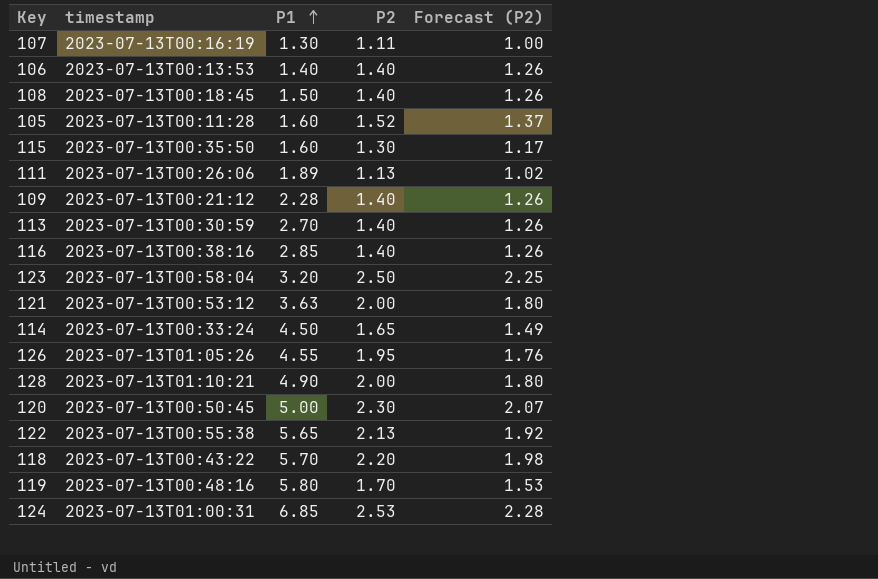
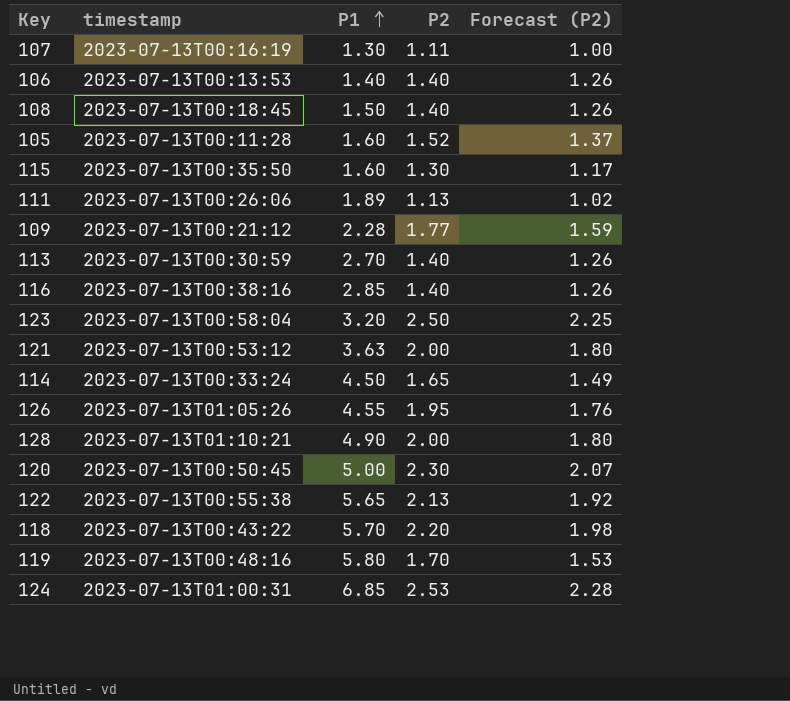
109 | P2: 1.40 -> 1.77
109 | Forecast (P2): 1.26 -> 1.59

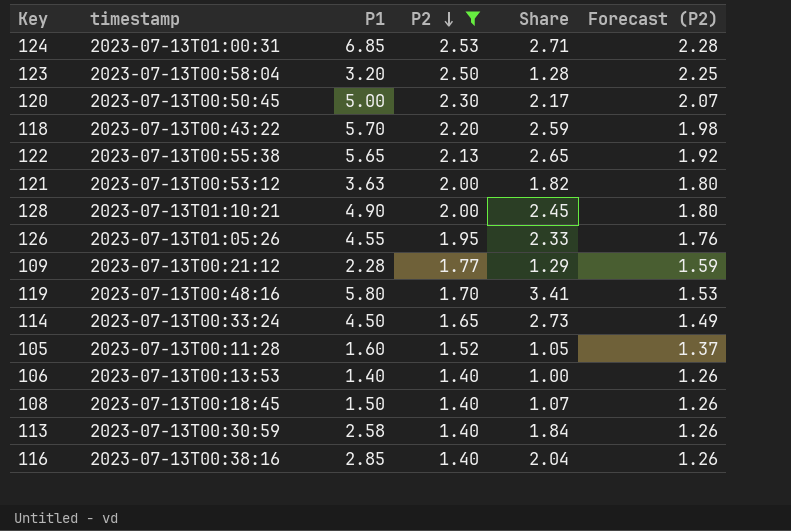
filter: none -> P2 >= 1.40
row order: P1 ascending -> P2 descending
column Share | formula: none -> [P1] / [P2]
113 | P1: 2.70 -> 2.58

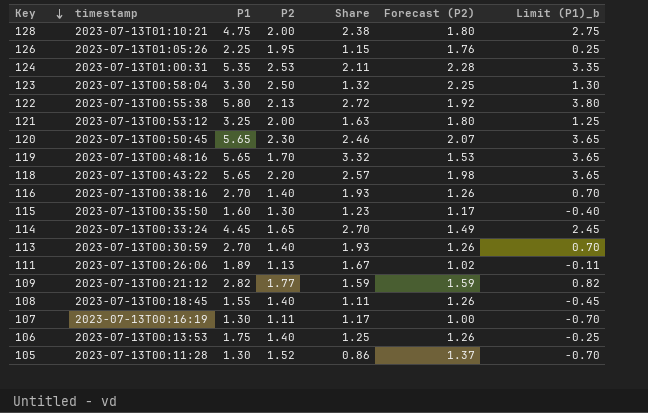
filter: P2 >= 1.40 -> none
row order: P2 descending -> Key descending
column Limit (P1)_b | formula: none -> [P1] - 2
128 | P1: 4.90 -> 4.75
128 | Share: 2.45 -> 2.38
126 | P1: 4.55 -> 2.25
126 | Share: 2.33 -> 1.15
124 | P1: 6.85 -> 5.35
124 | Share: 2.71 -> 2.11
123 | P1: 3.20 -> 3.30
123 | Share: 1.28 -> 1.32
122 | P1: 5.65 -> 5.80
122 | Share: 2.65 -> 2.72
121 | P1: 3.63 -> 3.25
121 | Share: 1.82 -> 1.63
120 | P1: 5.00 -> 5.65
120 | Share: 2.17 -> 2.46
119 | P1: 5.80 -> 5.65
119 | Share: 3.41 -> 3.32
118 | P1: 5.70 -> 5.65
118 | Share: 2.59 -> 2.57
116 | P1: 2.85 -> 2.70
116 | Share: 2.04 -> 1.93
114 | P1: 4.50 -> 4.45
114 | Share: 2.73 -> 2.70
113 | P1: 2.58 -> 2.70
113 | Share: 1.84 -> 1.93
109 | P1: 2.28 -> 2.82
109 | Share: 1.29 -> 1.59
108 | P1: 1.50 -> 1.55
108 | Share: 1.07 -> 1.11
106 | P1: 1.40 -> 1.75
106 | Share: 1.00 -> 1.25
105 | P1: 1.60 -> 1.30
105 | Share: 1.05 -> 0.86

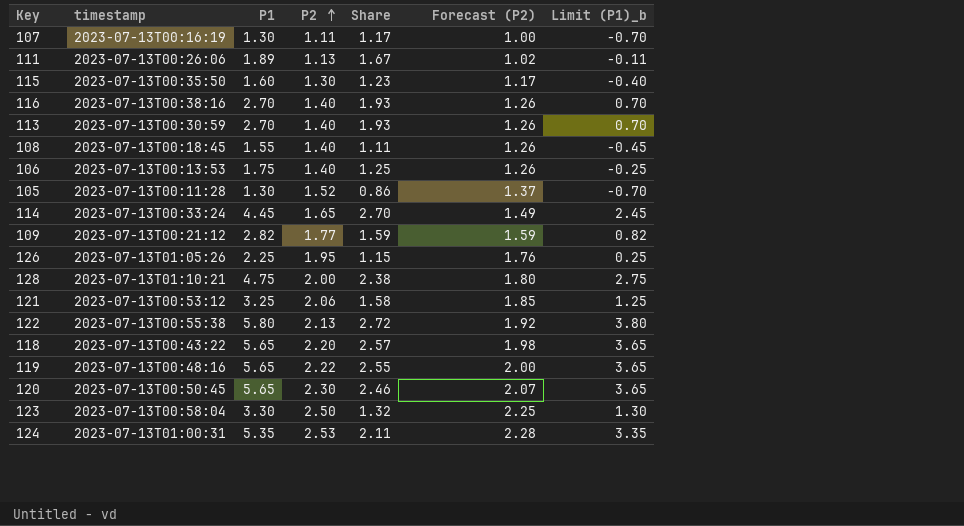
row order: Key descending -> P2 ascending
121 | P2: 2.00 -> 2.06
121 | Share: 1.63 -> 1.58
121 | Forecast (P2): 1.80 -> 1.85
119 | P2: 1.70 -> 2.22
119 | Share: 3.32 -> 2.55
119 | Forecast (P2): 1.53 -> 2.00

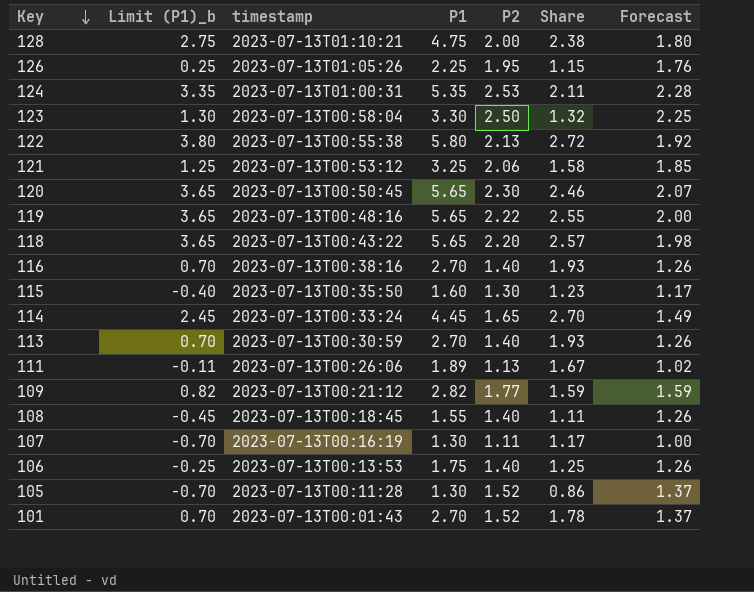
row order: P2 ascending -> Key descending
column Limit (P1)_b | position: 7 -> 2
column name: Forecast (P2) -> Forecast
row 101: none -> 0.70 | 2023-07-13T00:01:43 | 2.70 | 1.52 | 1.78 | 1.37

